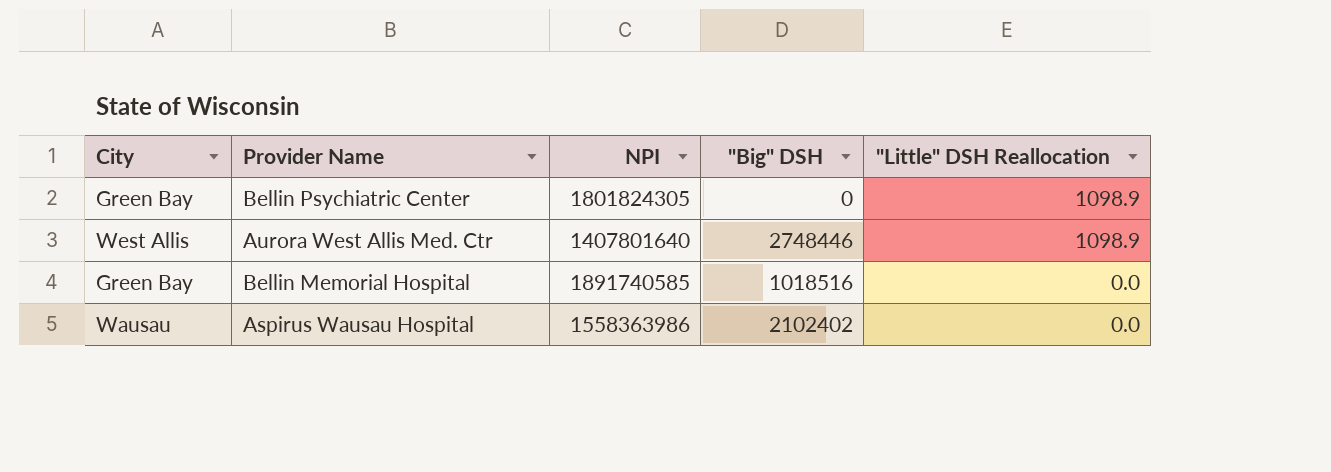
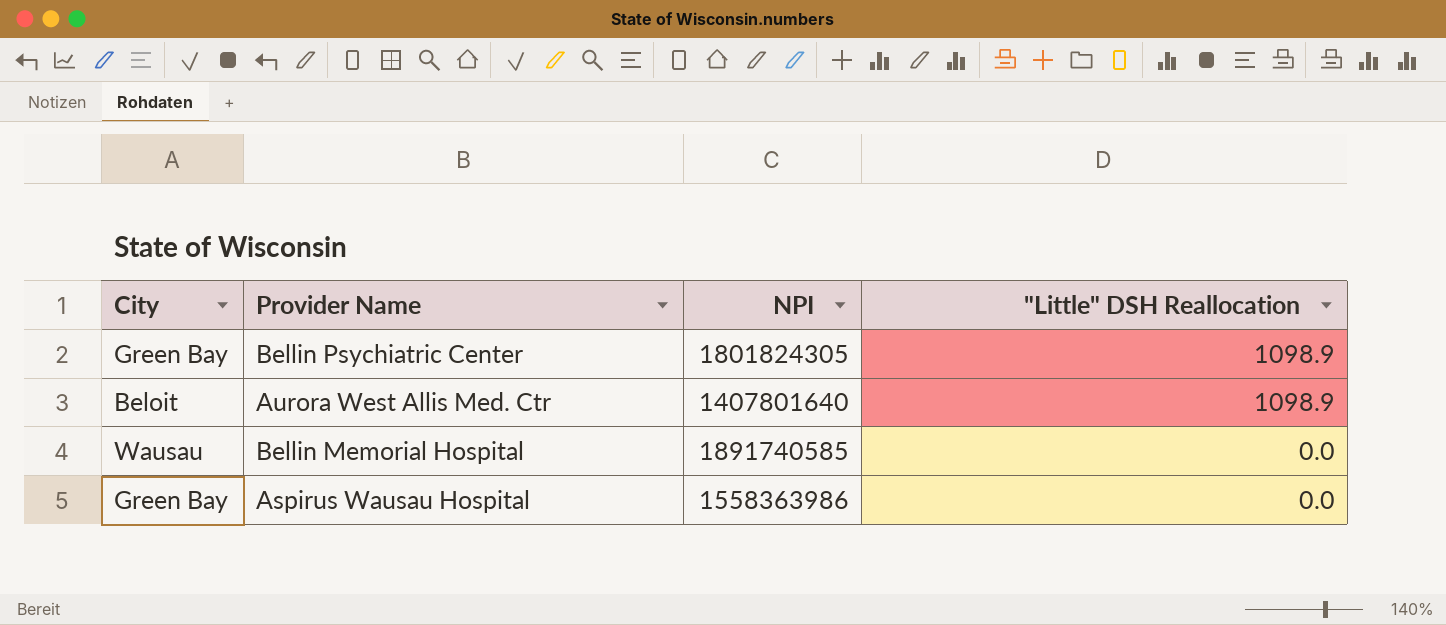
column "Big" DSH | position: 4 -> none
Aurora West Allis Med. Ctr | City: West Allis -> Beloit
Bellin Memorial Hospital | City: Green Bay -> Wausau
Aspirus Wausau Hospital | City: Wausau -> Green Bay

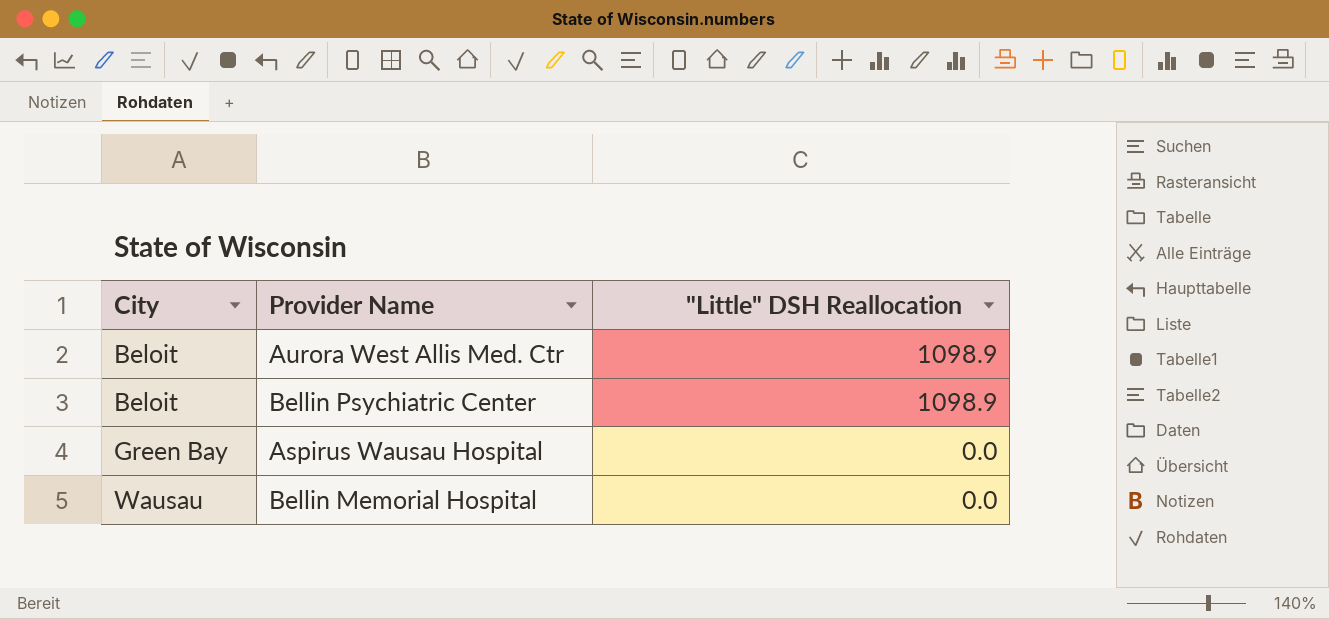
row order: "Little" DSH Reallocation descending -> City ascending
column NPI | position: 3 -> none
Bellin Psychiatric Center | City: Green Bay -> Beloit

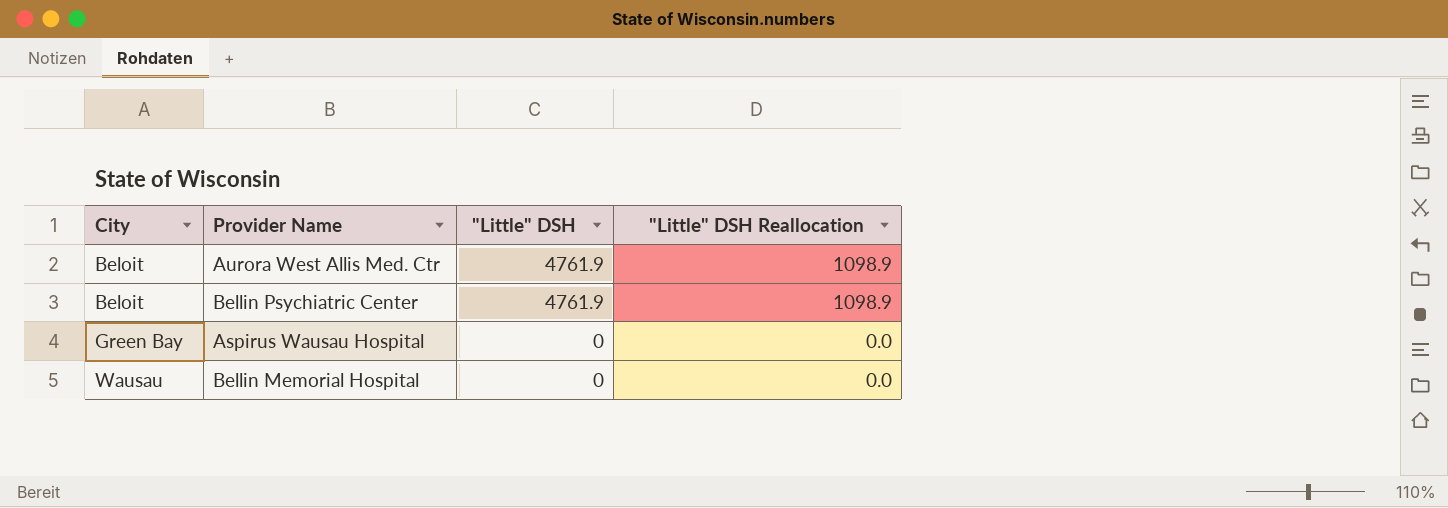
column "Little" DSH | position: none -> 3

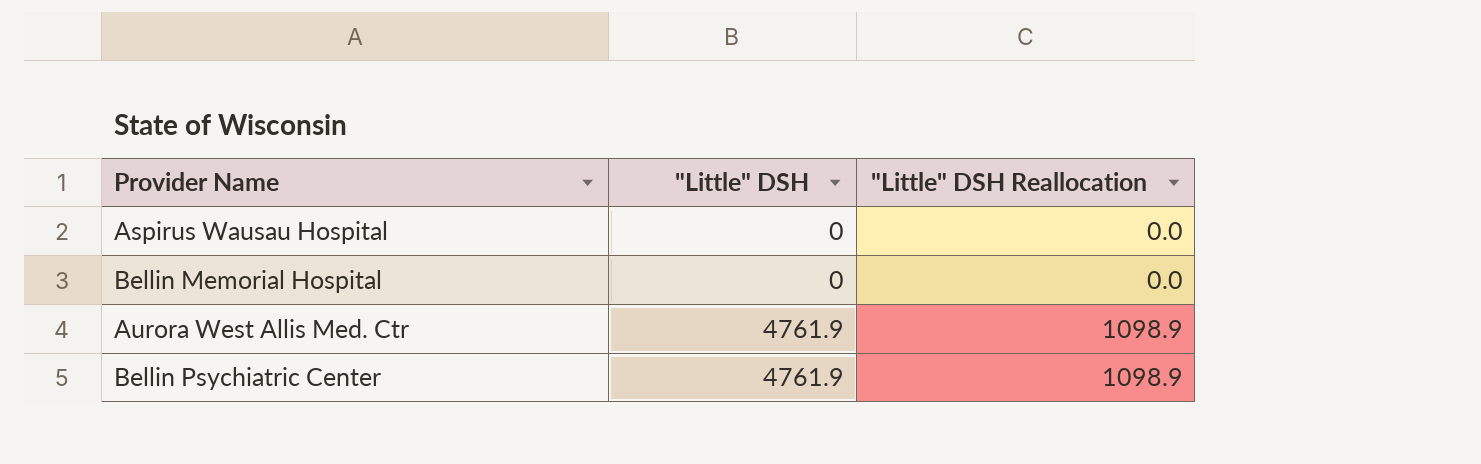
row order: City ascending -> "Little" DSH ascending
column City | position: 1 -> none

